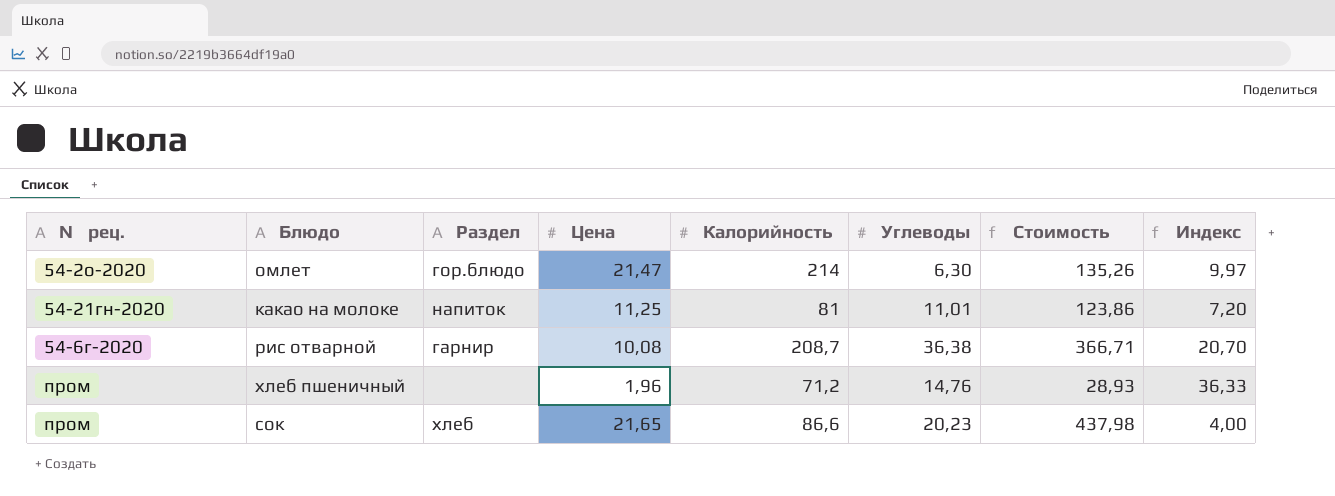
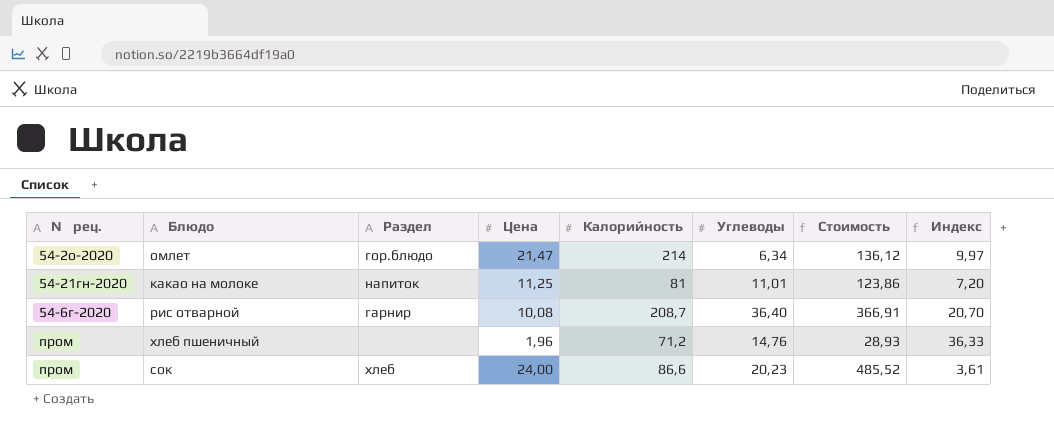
омлет | Углеводы: 6,30 -> 6,34
омлет | Стоимость: 135,26 -> 136,12
рис отварной | Углеводы: 36,38 -> 36,40
рис отварной | Стоимость: 366,71 -> 366,91
сок | Цена: 21,65 -> 24,00
сок | Стоимость: 437,98 -> 485,52
сок | Индекс: 4,00 -> 3,61

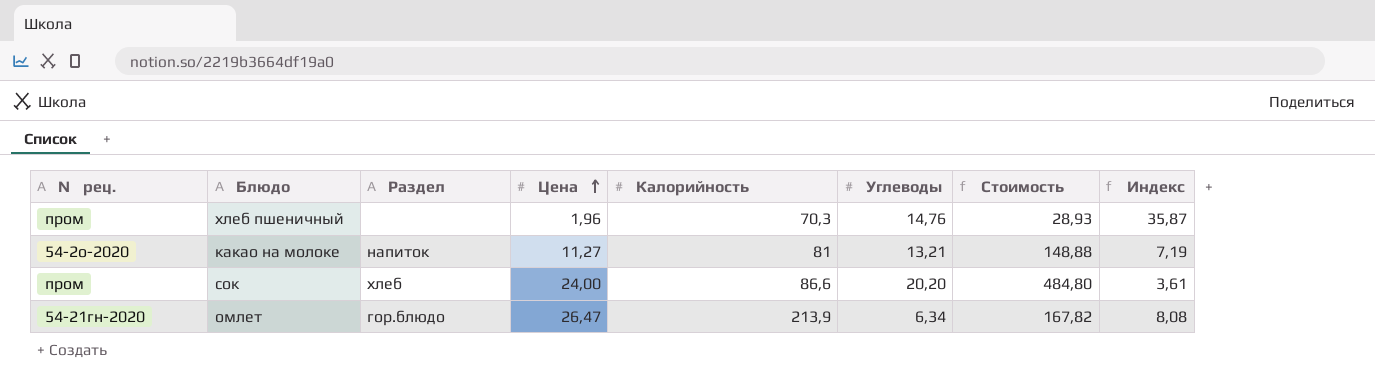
row order: none -> Цена ascending
row рис отварной: 54-6г-2020 | гарнир | 10,08 | 208,7 | 36,40 | 366,91 | 20,70 -> none
хлеб пшеничный | Калорийность: 71,2 -> 70,3
хлеб пшеничный | Индекс: 36,33 -> 35,87
какао на молоке | № рец.: 54-21гн-2020 -> 54-2о-2020
какао на молоке | Цена: 11,25 -> 11,27
какао на молоке | Углеводы: 11,01 -> 13,21
какао на молоке | Стоимость: 123,86 -> 148,88
какао на молоке | Индекс: 7,20 -> 7,19
сок | Углеводы: 20,23 -> 20,20
сок | Стоимость: 485,52 -> 484,80
омлет | № рец.: 54-2о-2020 -> 54-21гн-2020
омлет | Цена: 21,47 -> 26,47
омлет | Калорийность: 214 -> 213,9
омлет | Стоимость: 136,12 -> 167,82
омлет | Индекс: 9,97 -> 8,08

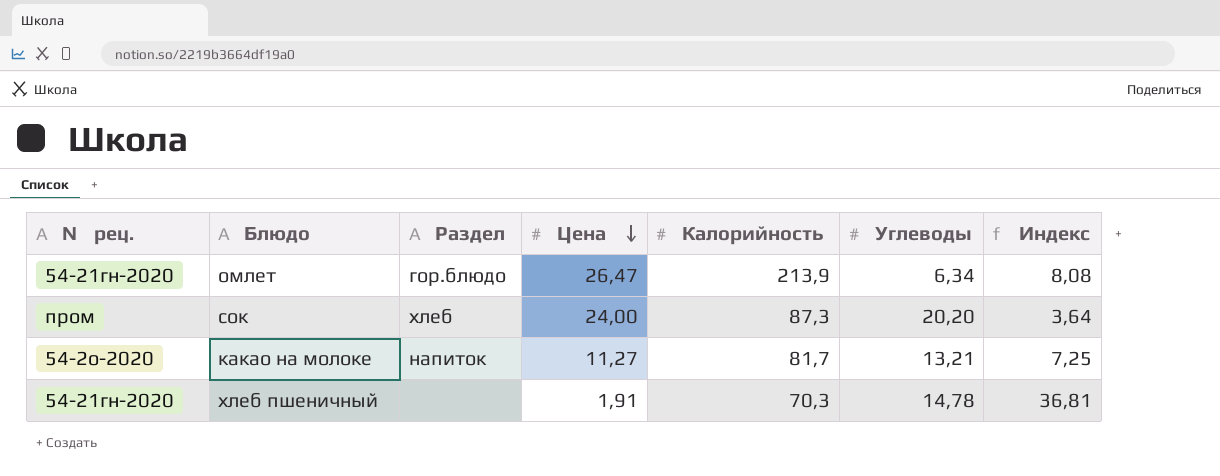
row order: Цена ascending -> Цена descending
column Стоимость | formula: [Цена] * [Углеводы] -> none
сок | Калорийность: 86,6 -> 87,3
сок | Индекс: 3,61 -> 3,64
какао на молоке | Калорийность: 81 -> 81,7
какао на молоке | Индекс: 7,19 -> 7,25
хлеб пшеничный | № рец.: пром -> 54-21гн-2020
хлеб пшеничный | Цена: 1,96 -> 1,91
хлеб пшеничный | Углеводы: 14,76 -> 14,78
хлеб пшеничный | Индекс: 35,87 -> 36,81

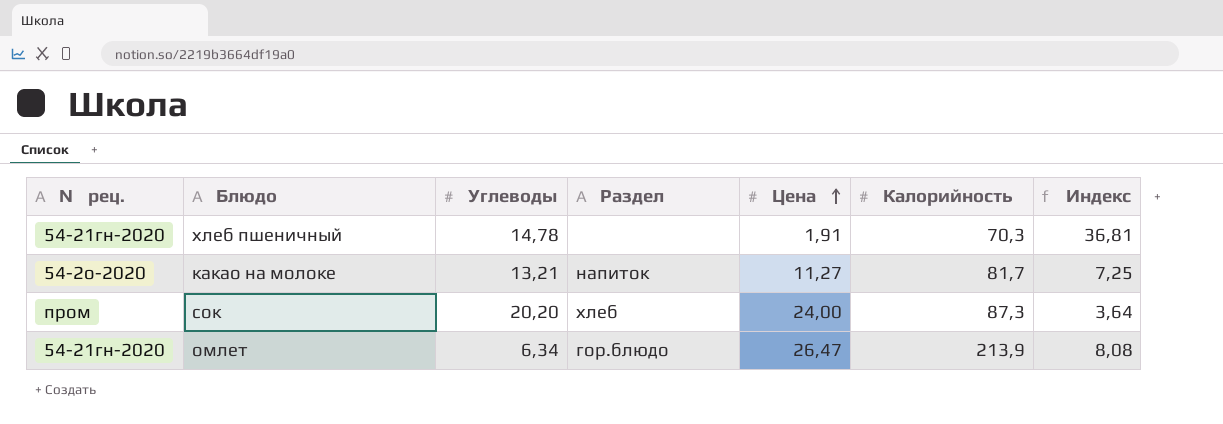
row order: Цена descending -> Цена ascending
column Углеводы | position: 6 -> 3

